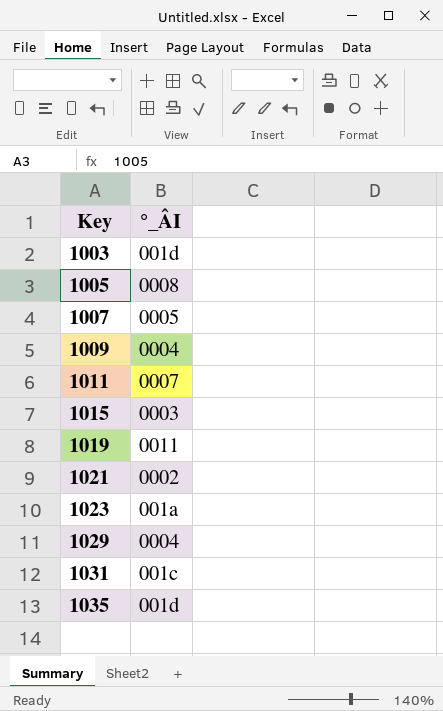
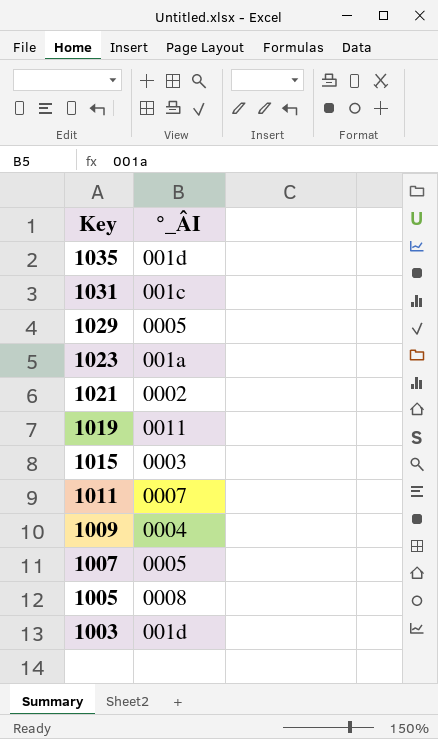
row order: Key ascending -> Key descending
1029 | °_ÂI: 0004 -> 0005

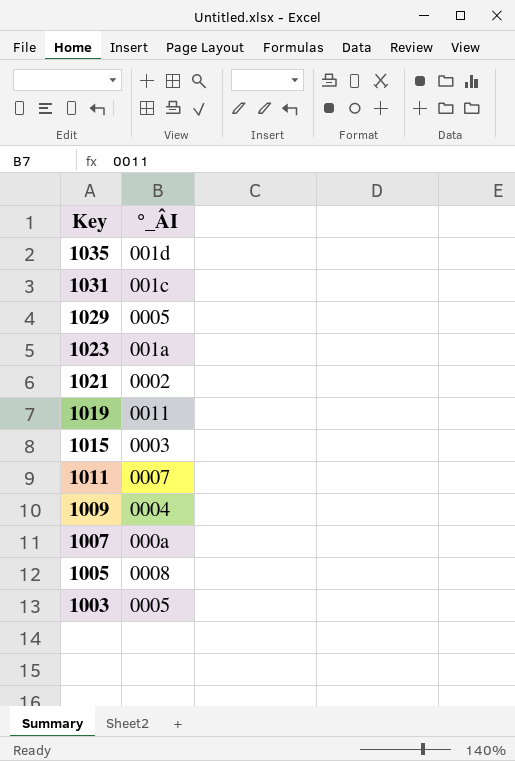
1007 | °_ÂI: 0005 -> 000a
1003 | °_ÂI: 001d -> 0005

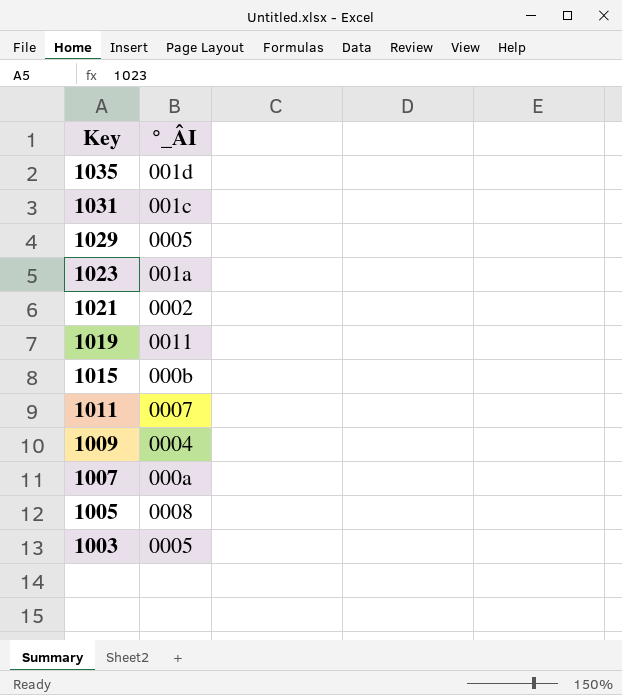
1015 | °_ÂI: 0003 -> 000b

